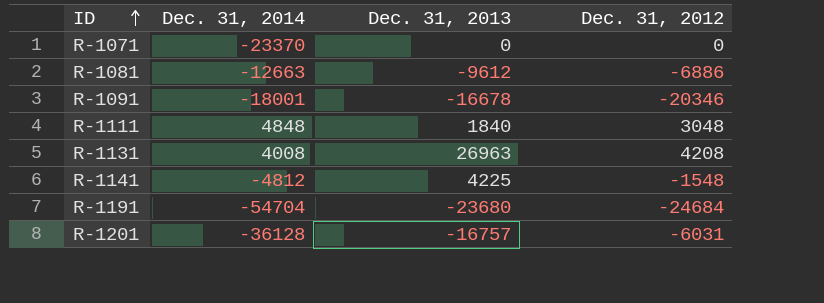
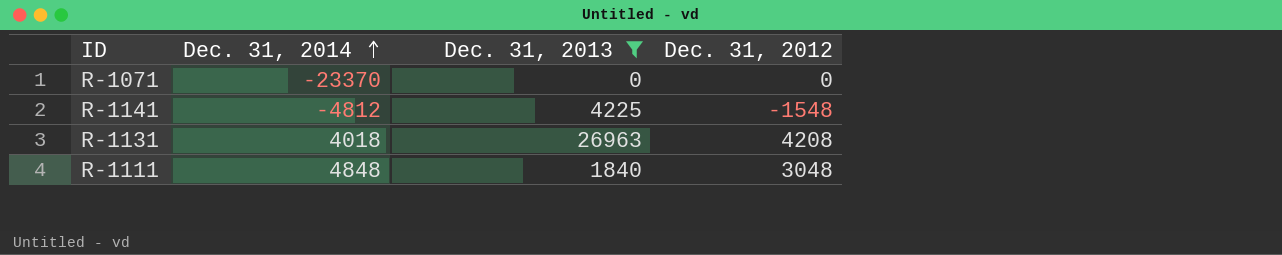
filter: none -> Dec. 31, 2013 >= 0
row order: ID ascending -> Dec. 31, 2014 ascending
R-1131 | Dec. 31, 2014: 4008 -> 4018

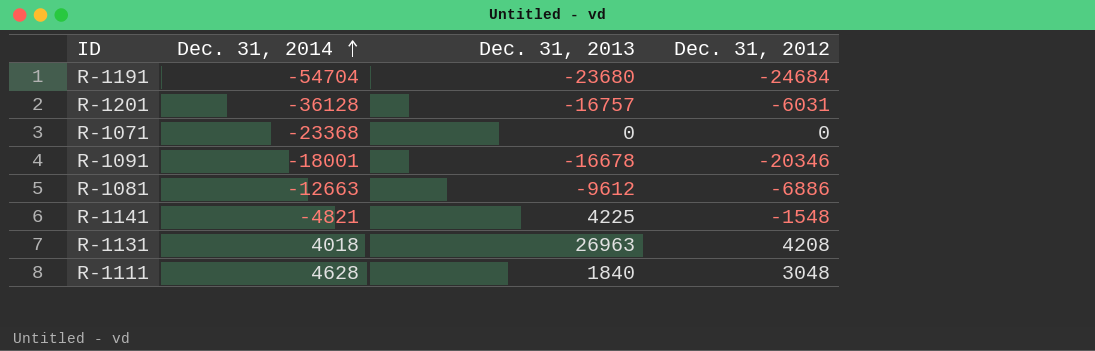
filter: Dec. 31, 2013 >= 0 -> none
R-1071 | Dec. 31, 2014: -23370 -> -23368
R-1141 | Dec. 31, 2014: -4812 -> -4821
R-1111 | Dec. 31, 2014: 4848 -> 4628

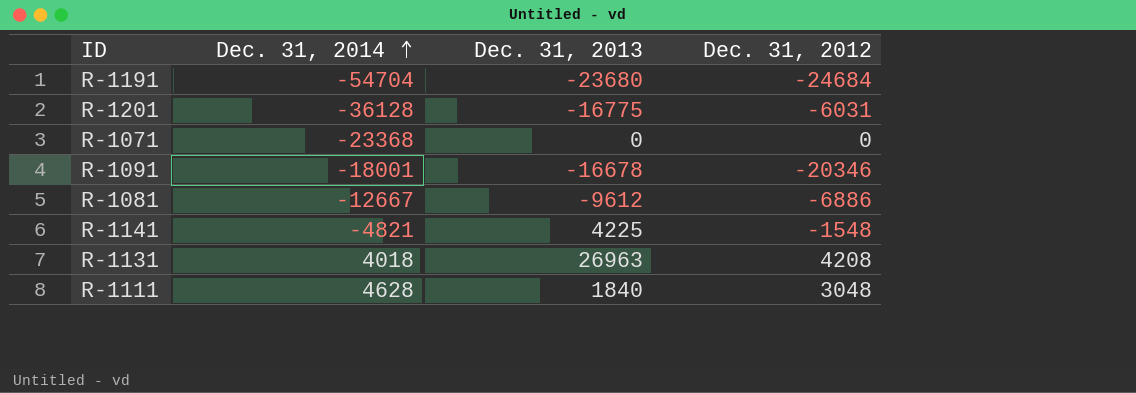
R-1201 | Dec. 31, 2013: -16757 -> -16775
R-1081 | Dec. 31, 2014: -12663 -> -12667

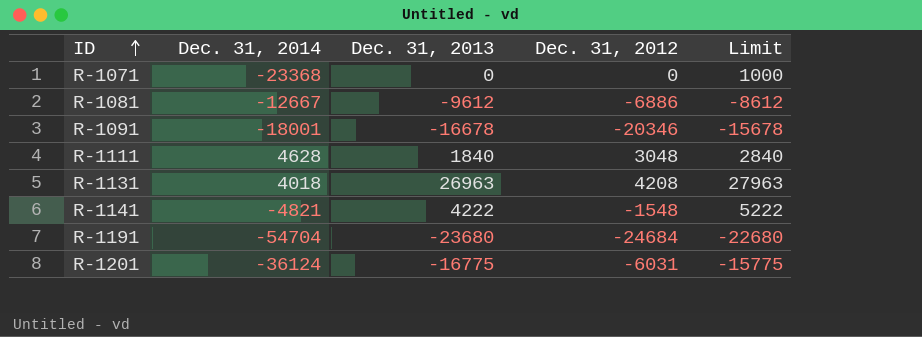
row order: Dec. 31, 2014 ascending -> ID ascending
column Limit | formula: none -> [Dec. 31, 2013] + 1000
R-1141 | Dec. 31, 2013: 4225 -> 4222
R-1201 | Dec. 31, 2014: -36128 -> -36124

